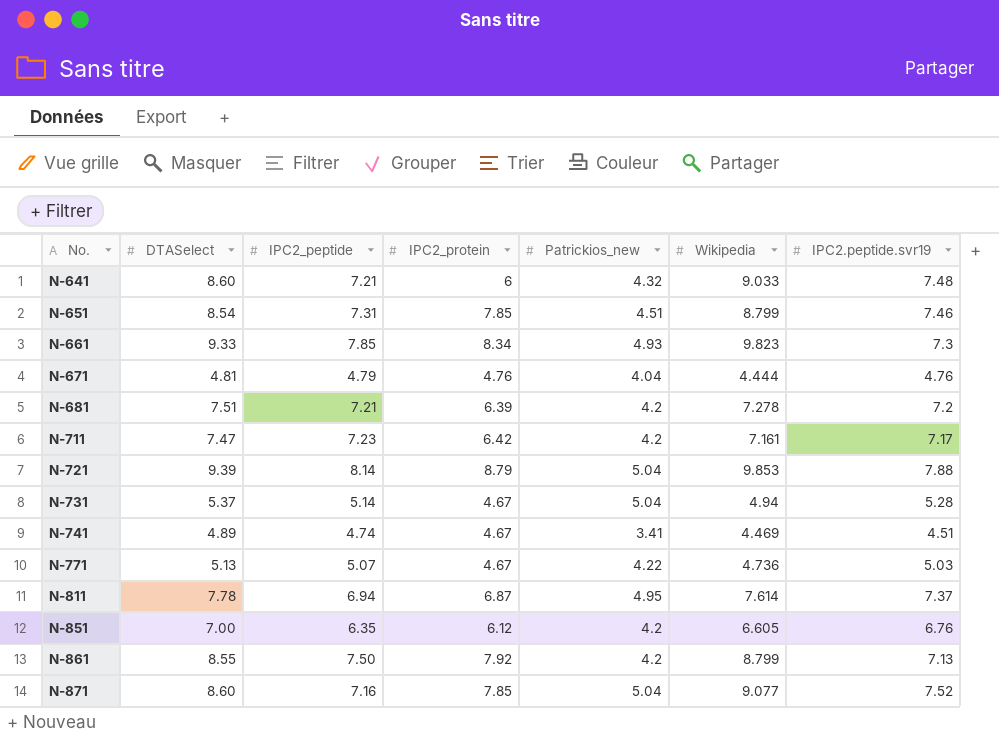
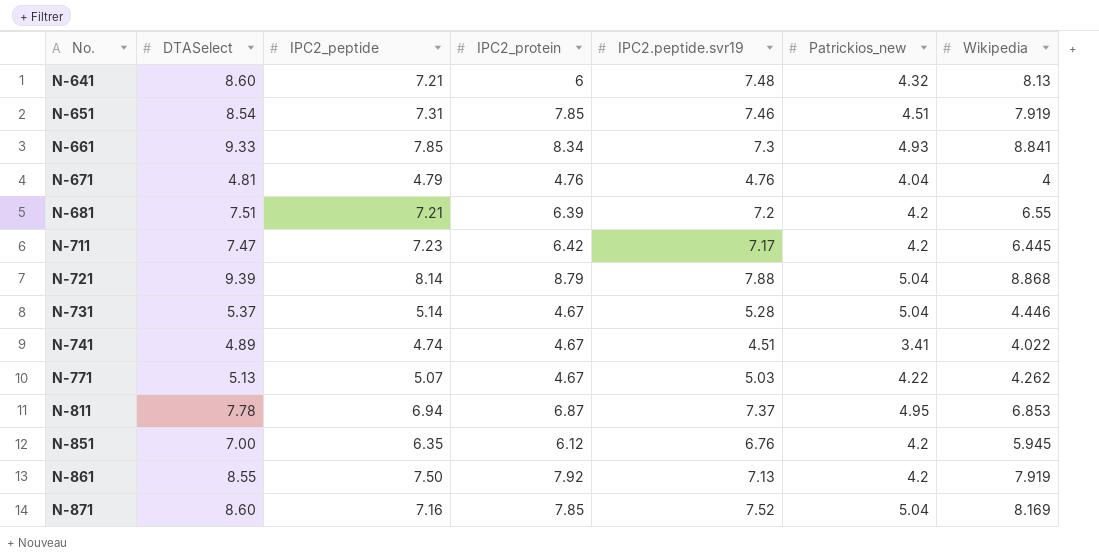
column IPC2.peptide.svr19 | position: 7 -> 5
N-641 | Wikipedia: 9.033 -> 8.13
N-651 | Wikipedia: 8.799 -> 7.919
N-661 | Wikipedia: 9.823 -> 8.841
N-671 | Wikipedia: 4.444 -> 4
N-681 | Wikipedia: 7.278 -> 6.55
N-711 | Wikipedia: 7.161 -> 6.445
N-721 | Wikipedia: 9.853 -> 8.868
N-731 | Wikipedia: 4.94 -> 4.446
N-741 | Wikipedia: 4.469 -> 4.022
N-771 | Wikipedia: 4.736 -> 4.262
N-811 | Wikipedia: 7.614 -> 6.853
N-851 | Wikipedia: 6.605 -> 5.945
N-861 | Wikipedia: 8.799 -> 7.919
N-871 | Wikipedia: 9.077 -> 8.169

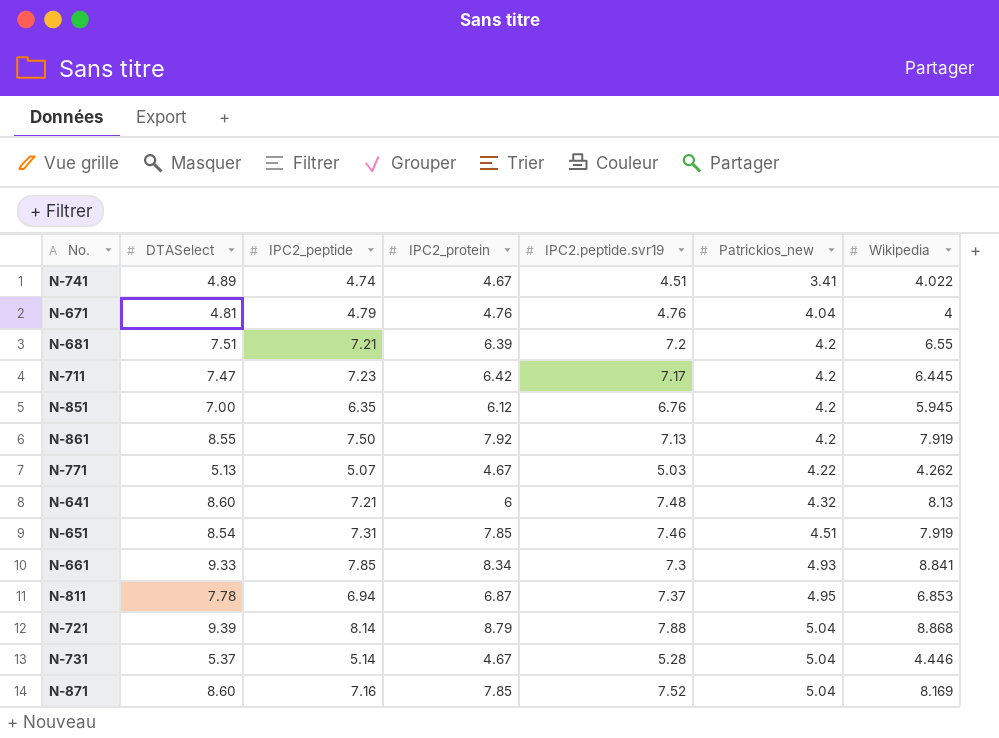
row order: No. ascending -> Patrickios_new ascending

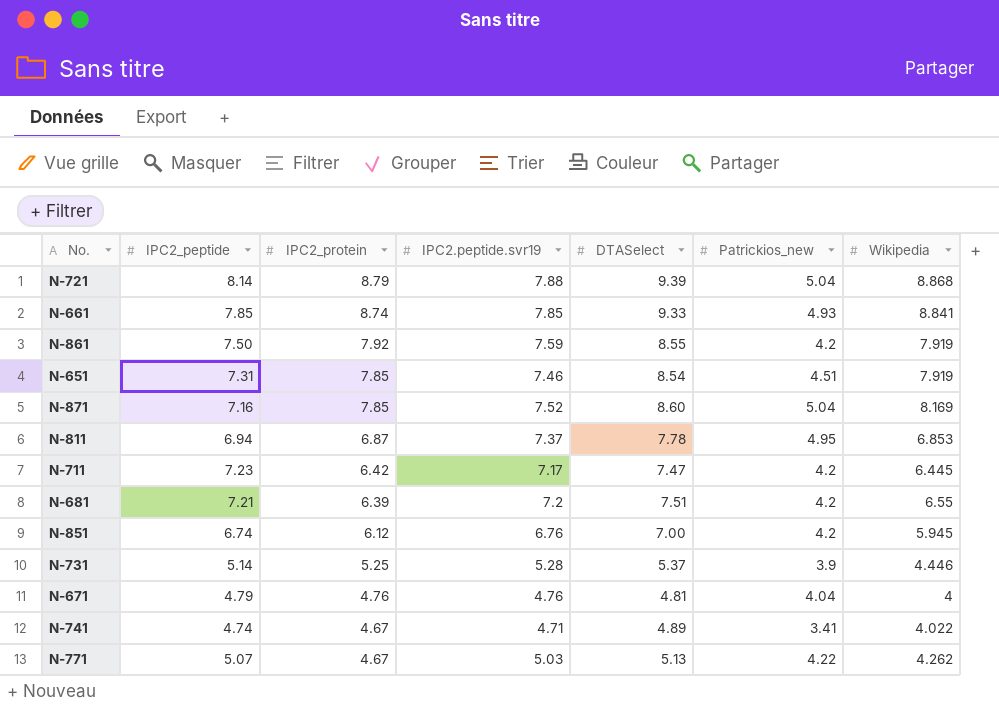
row order: Patrickios_new ascending -> IPC2_protein descending
column DTASelect | position: 2 -> 5
row N-641: 8.60 | 7.21 | 6 | 7.48 | 4.32 | 8.13 -> none
N-661 | IPC2_protein: 8.34 -> 8.74
N-661 | IPC2.peptide.svr19: 7.3 -> 7.85
N-861 | IPC2.peptide.svr19: 7.13 -> 7.59
N-851 | IPC2_peptide: 6.35 -> 6.74
N-731 | IPC2_protein: 4.67 -> 5.25
N-731 | Patrickios_new: 5.04 -> 3.9
N-741 | IPC2.peptide.svr19: 4.51 -> 4.71

